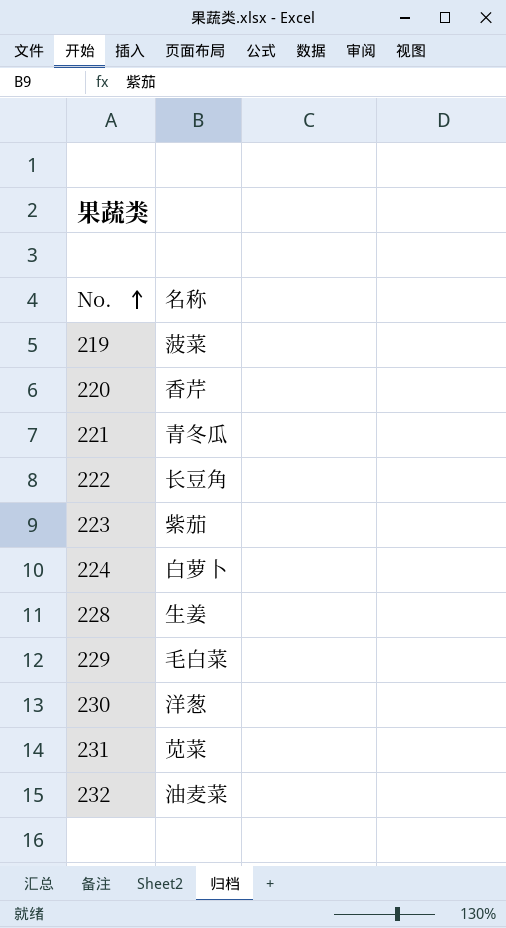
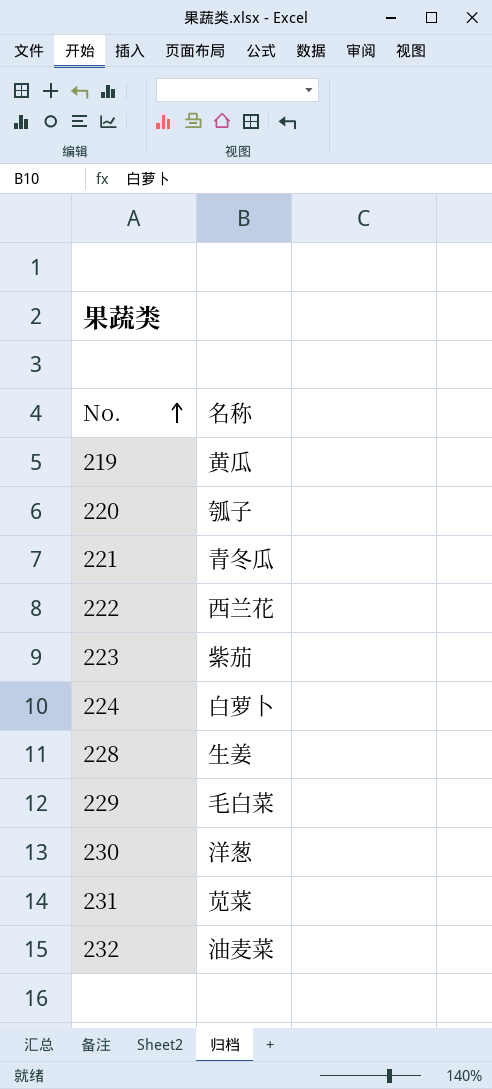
219 | 名称: 菠菜 -> 黄瓜
220 | 名称: 香芹 -> 瓠子
222 | 名称: 长豆角 -> 西兰花

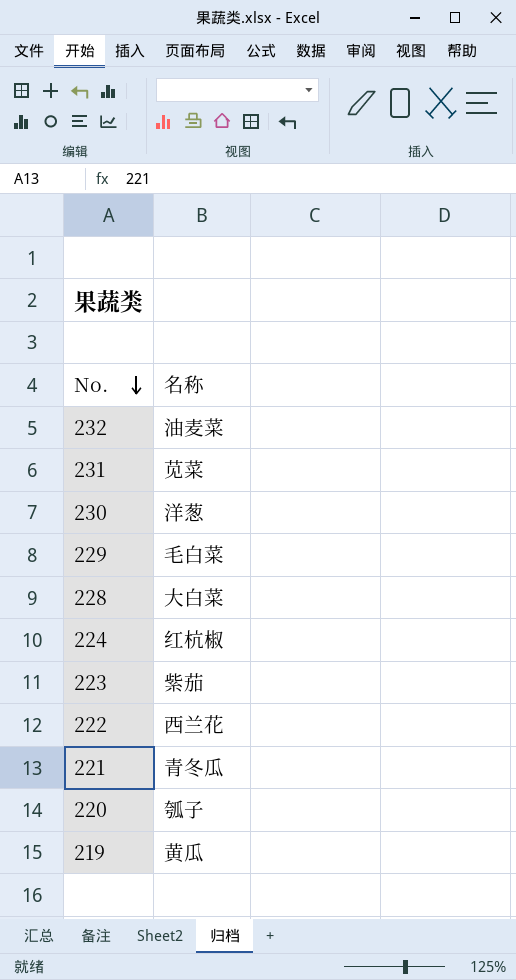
row order: No. ascending -> No. descending
228 | 名称: 生姜 -> 大白菜
224 | 名称: 白萝卜 -> 红杭椒

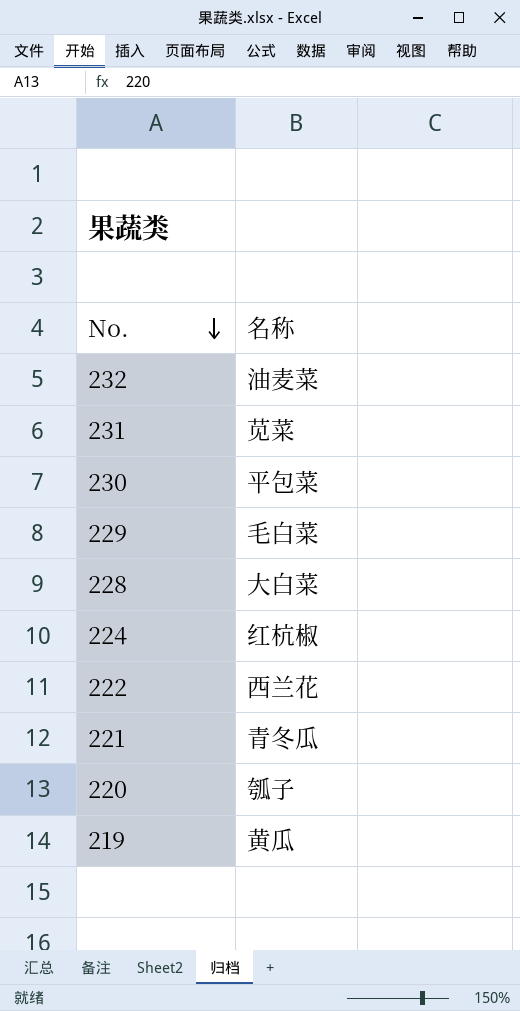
row 223: 紫茄 -> none
230 | 名称: 洋葱 -> 平包菜

